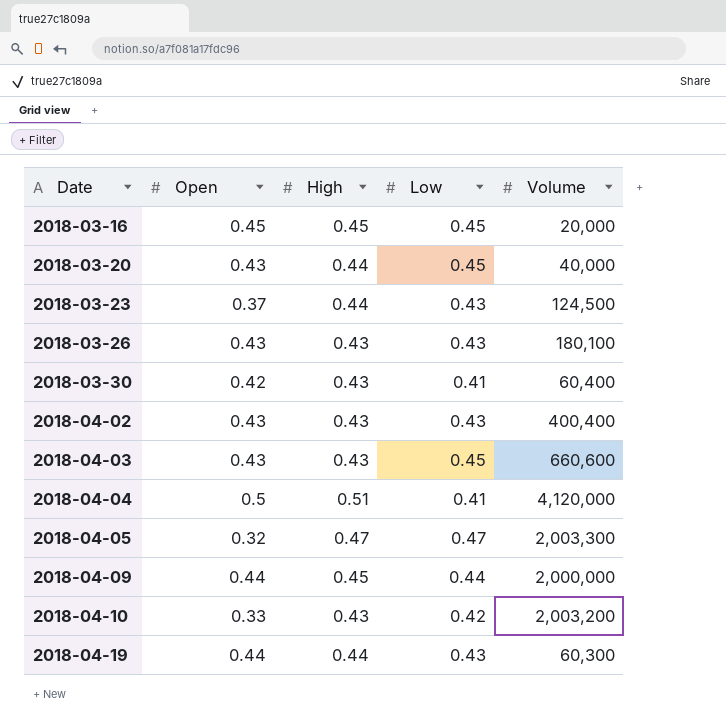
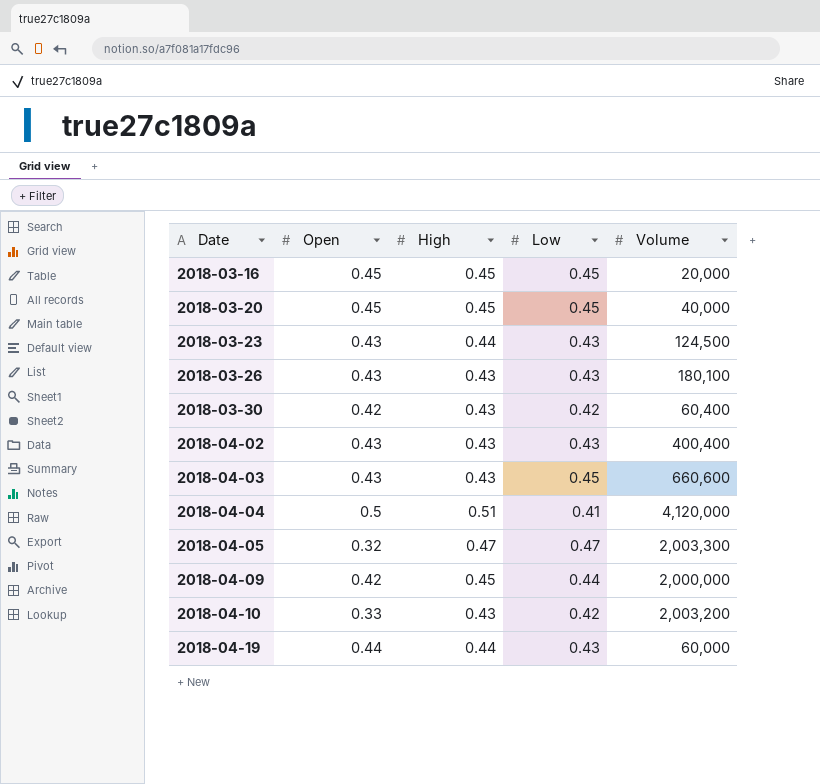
2018-03-20 | Open: 0.43 -> 0.45
2018-03-20 | High: 0.44 -> 0.45
2018-03-23 | Open: 0.37 -> 0.43
2018-03-30 | Low: 0.41 -> 0.42
2018-04-09 | Open: 0.44 -> 0.42
2018-04-19 | Volume: 60,300 -> 60,000

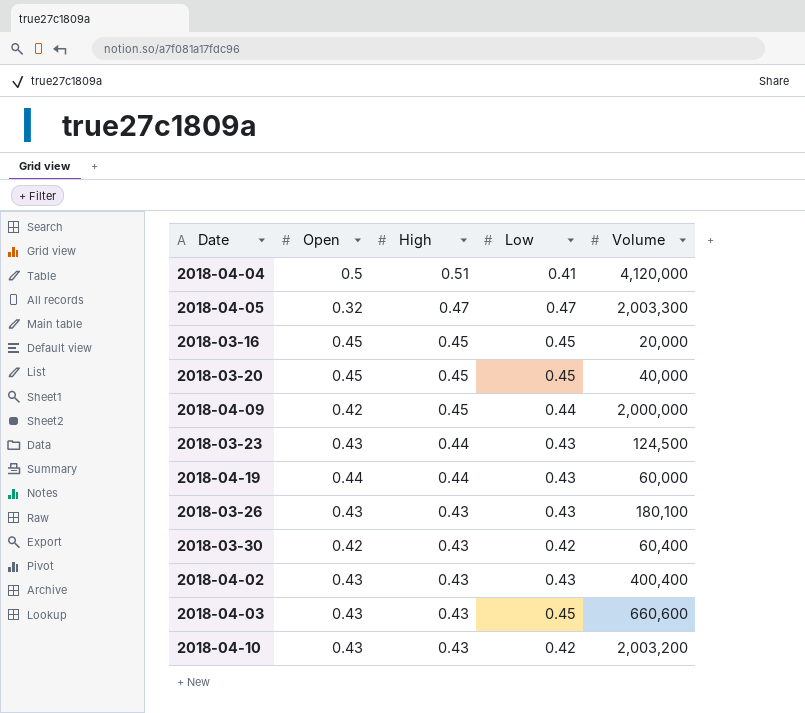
row order: Date ascending -> High descending
2018-04-10 | Open: 0.33 -> 0.43

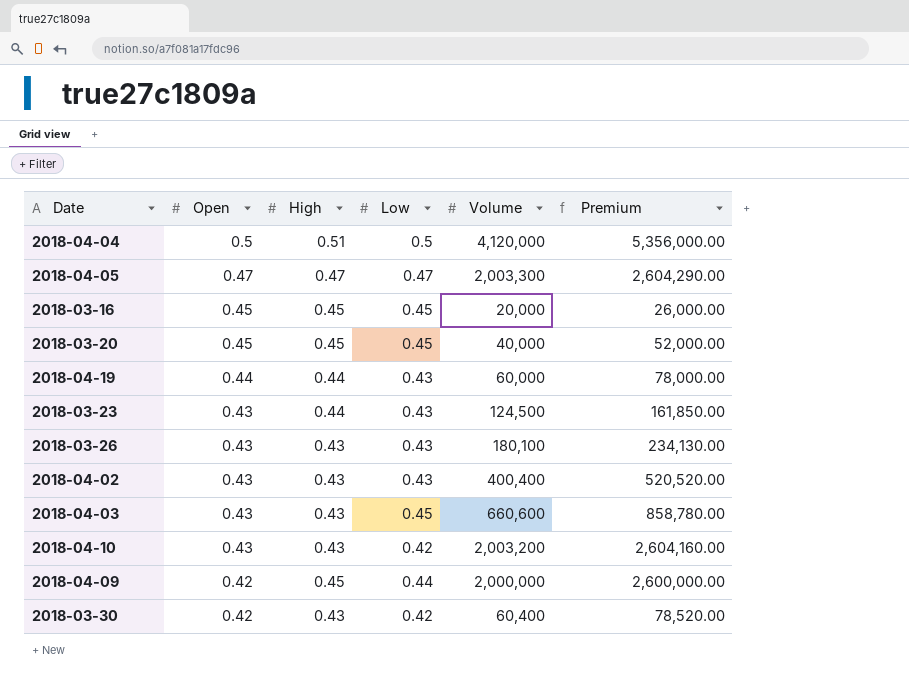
row order: High descending -> Open descending
column Premium | formula: none -> [Volume] * 1.3
2018-04-04 | Low: 0.41 -> 0.5
2018-04-05 | Open: 0.32 -> 0.47

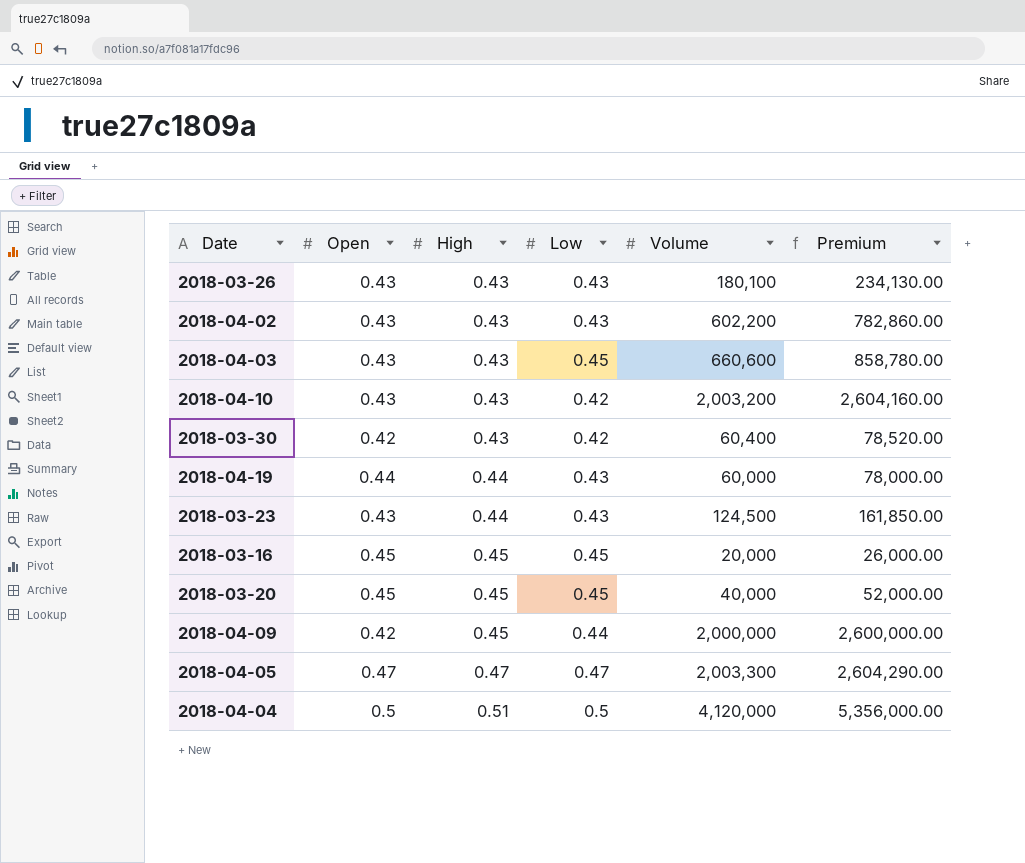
row order: Open descending -> High ascending
2018-04-02 | Volume: 400,400 -> 602,200
2018-04-02 | Premium: 520,520.00 -> 782,860.00

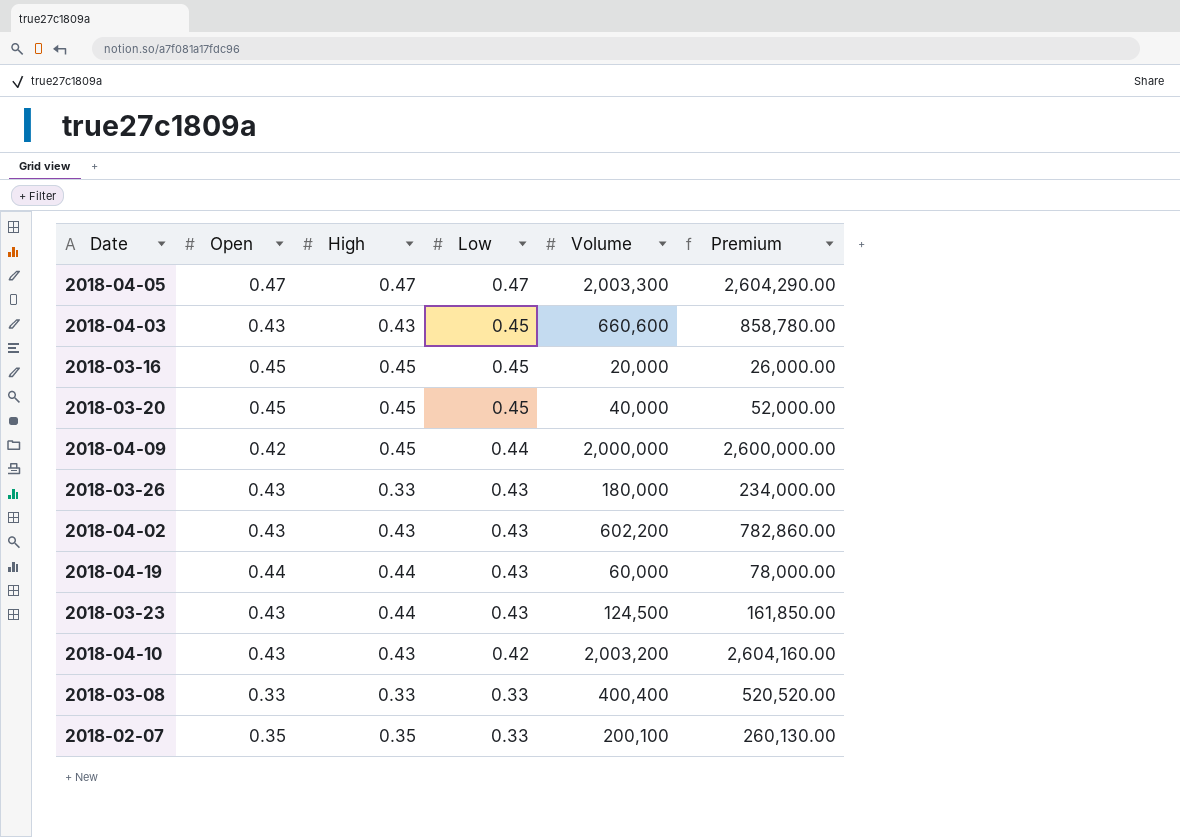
row order: High ascending -> Low descending
row 2018-03-30: 0.42 | 0.43 | 0.42 | 60,400 | 78,520.00 -> none
row 2018-04-04: 0.5 | 0.51 | 0.5 | 4,120,000 | 5,356,000.00 -> none
2018-03-26 | High: 0.43 -> 0.33
2018-03-26 | Volume: 180,100 -> 180,000
2018-03-26 | Premium: 234,130.00 -> 234,000.00
row 2018-03-08: none -> 0.33 | 0.33 | 0.33 | 400,400 | 520,520.00
row 2018-02-07: none -> 0.35 | 0.35 | 0.33 | 200,100 | 260,130.00

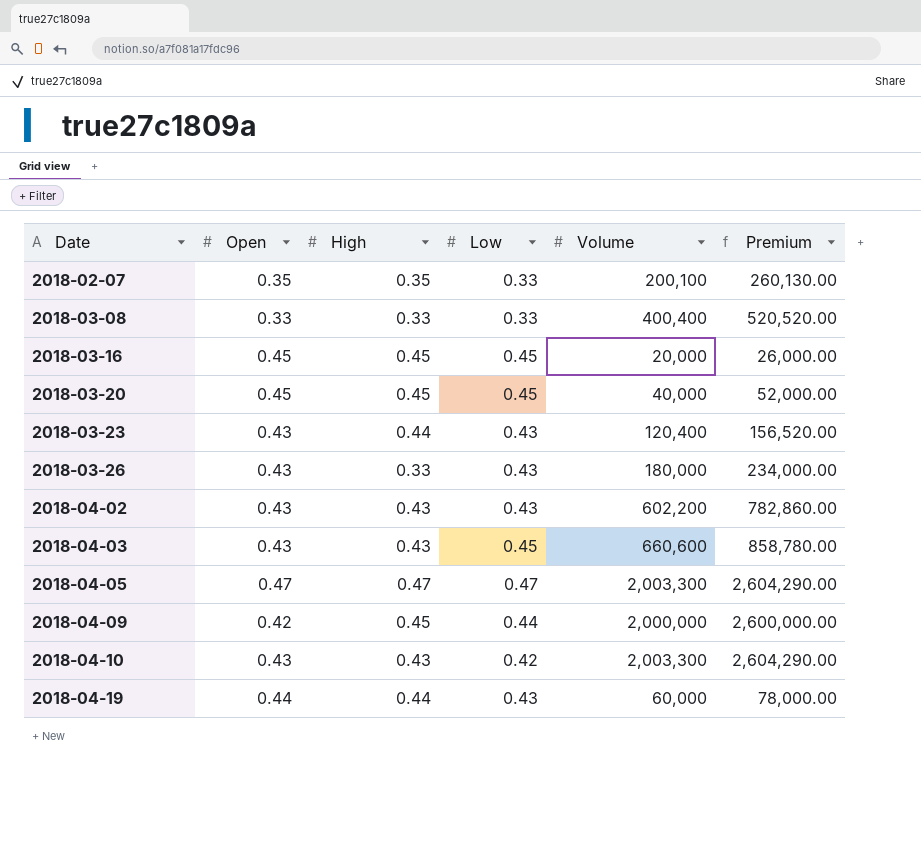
row order: Low descending -> Date ascending
2018-03-23 | Volume: 124,500 -> 120,400
2018-03-23 | Premium: 161,850.00 -> 156,520.00
2018-04-10 | Volume: 2,003,200 -> 2,003,300
2018-04-10 | Premium: 2,604,160.00 -> 2,604,290.00

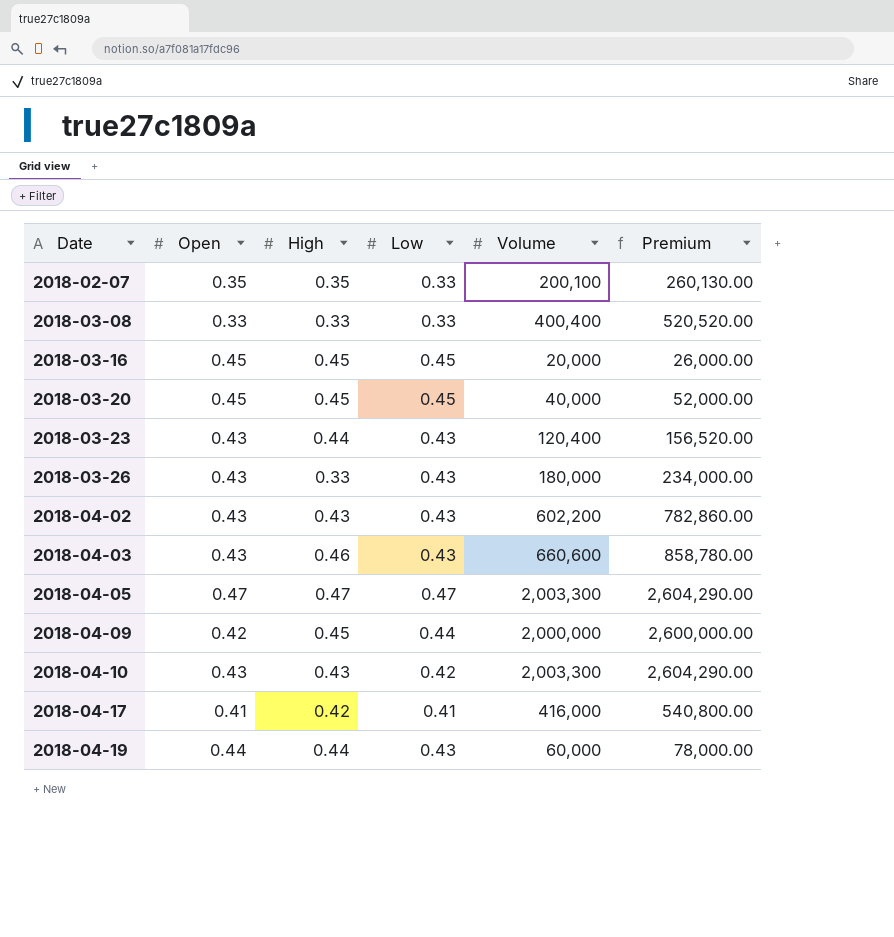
2018-04-03 | High: 0.43 -> 0.46
2018-04-03 | Low: 0.45 -> 0.43
row 2018-04-17: none -> 0.41 | 0.42 | 0.41 | 416,000 | 540,800.00

